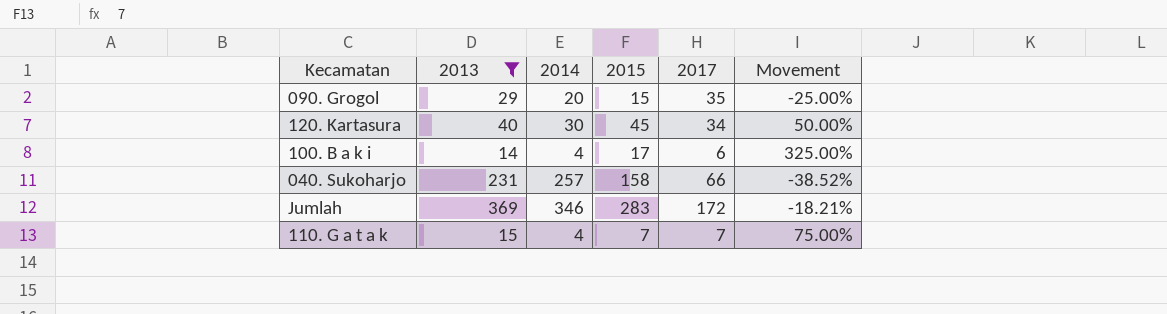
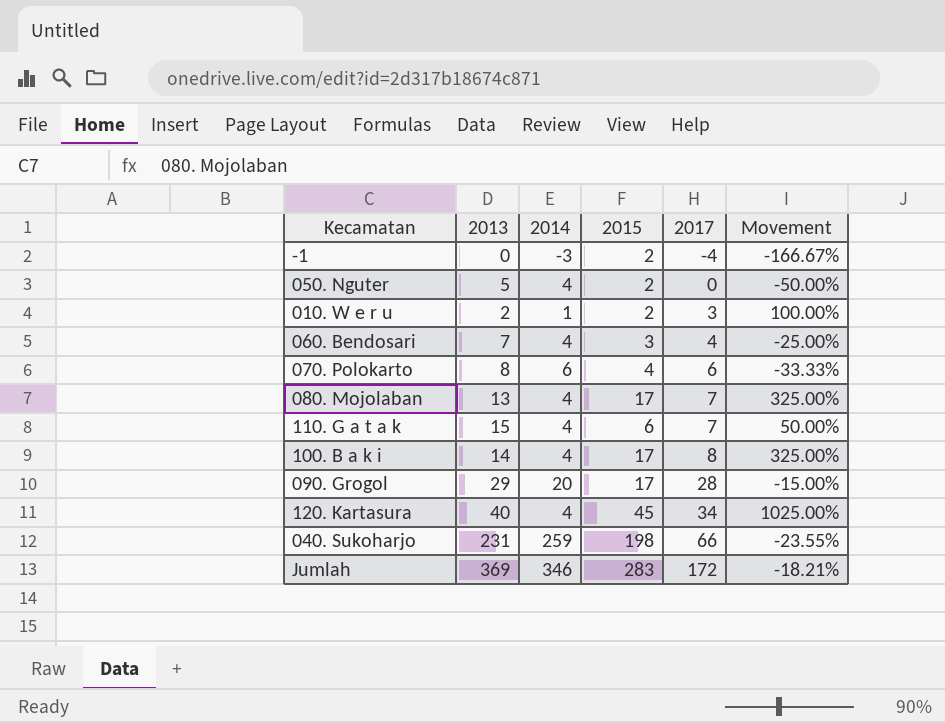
filter: 2013 >= 14 -> none
row order: none -> 2017 ascending
110. G a t a k | 2015: 7 -> 6
110. G a t a k | Movement: 75.00% -> 50.00%
100. B a k i | 2017: 6 -> 8
090. Grogol | 2015: 15 -> 17
090. Grogol | 2017: 35 -> 28
090. Grogol | Movement: -25.00% -> -15.00%
120. Kartasura | 2014: 30 -> 4
120. Kartasura | Movement: 50.00% -> 1025.00%
040. Sukoharjo | 2014: 257 -> 259
040. Sukoharjo | 2015: 158 -> 198
040. Sukoharjo | Movement: -38.52% -> -23.55%

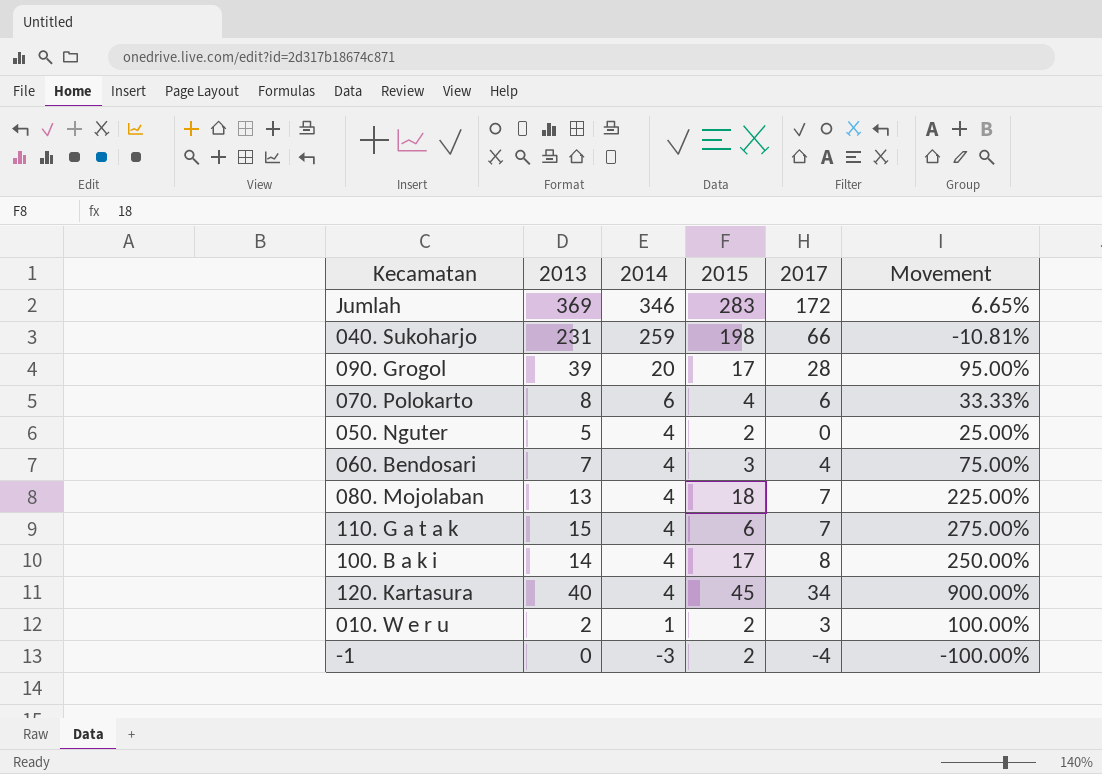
row order: 2017 ascending -> 2014 descending
column Movement | formula: ([2015] - [2014]) / [2014] -> ([2013] - [2014]) / [2014]
090. Grogol | 2013: 29 -> 39
080. Mojolaban | 2015: 17 -> 18

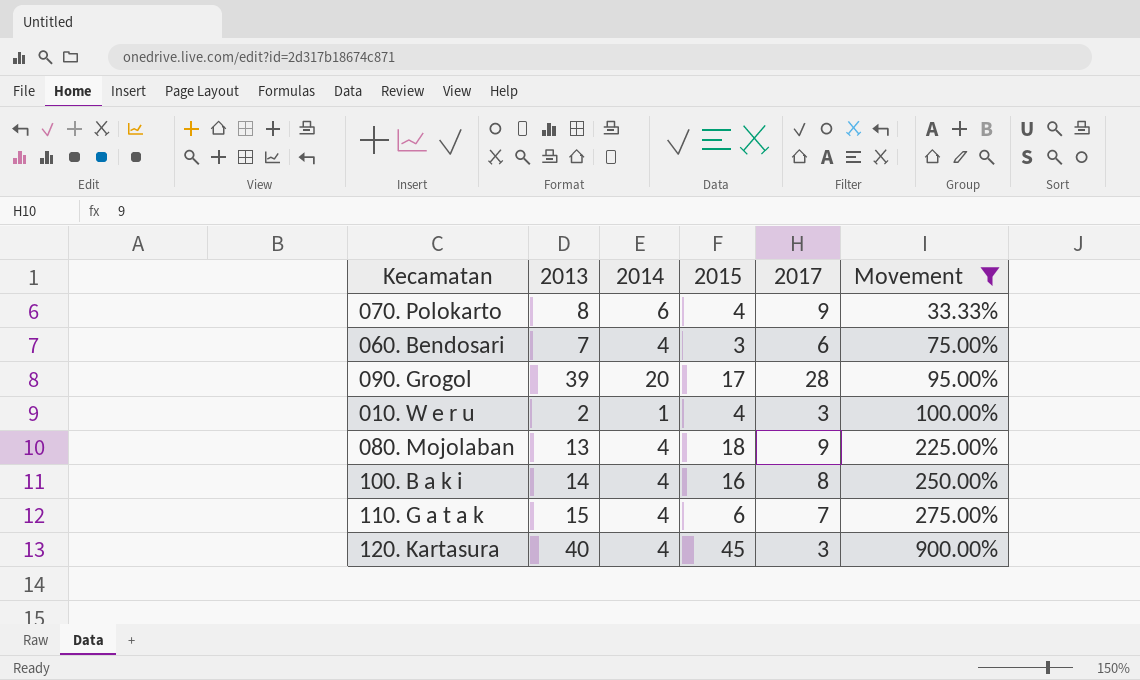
filter: none -> Movement >= 33.33%
row order: 2014 descending -> Movement ascending
070. Polokarto | 2017: 6 -> 9
060. Bendosari | 2017: 4 -> 6
010. W e r u | 2015: 2 -> 4
080. Mojolaban | 2017: 7 -> 9
100. B a k i | 2015: 17 -> 16
120. Kartasura | 2017: 34 -> 3

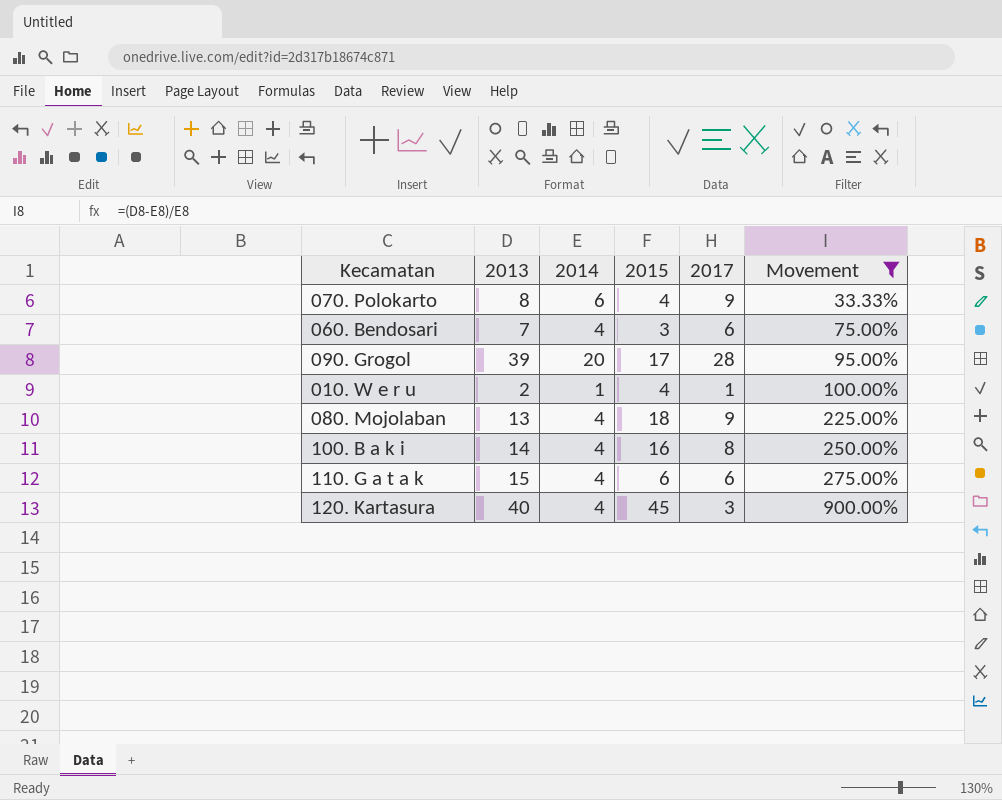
010. W e r u | 2017: 3 -> 1
110. G a t a k | 2017: 7 -> 6

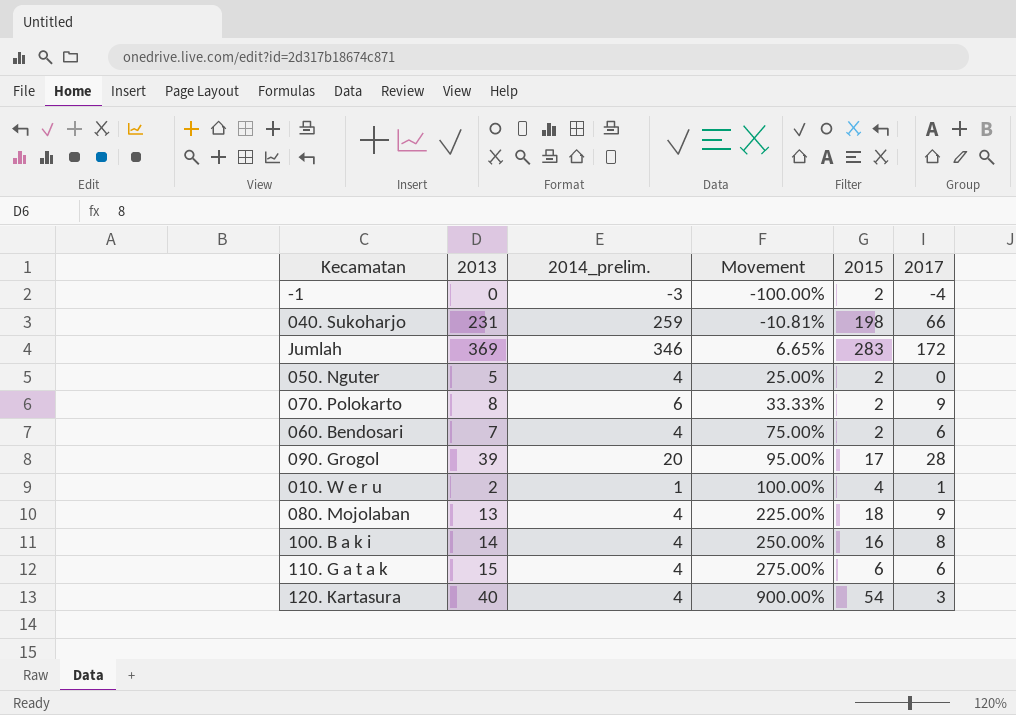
filter: Movement >= 33.33% -> none
column name: 2014 -> 2014_prelim.
column Movement | position: 6 -> 4
070. Polokarto | 2015: 4 -> 2
060. Bendosari | 2015: 3 -> 2
120. Kartasura | 2015: 45 -> 54

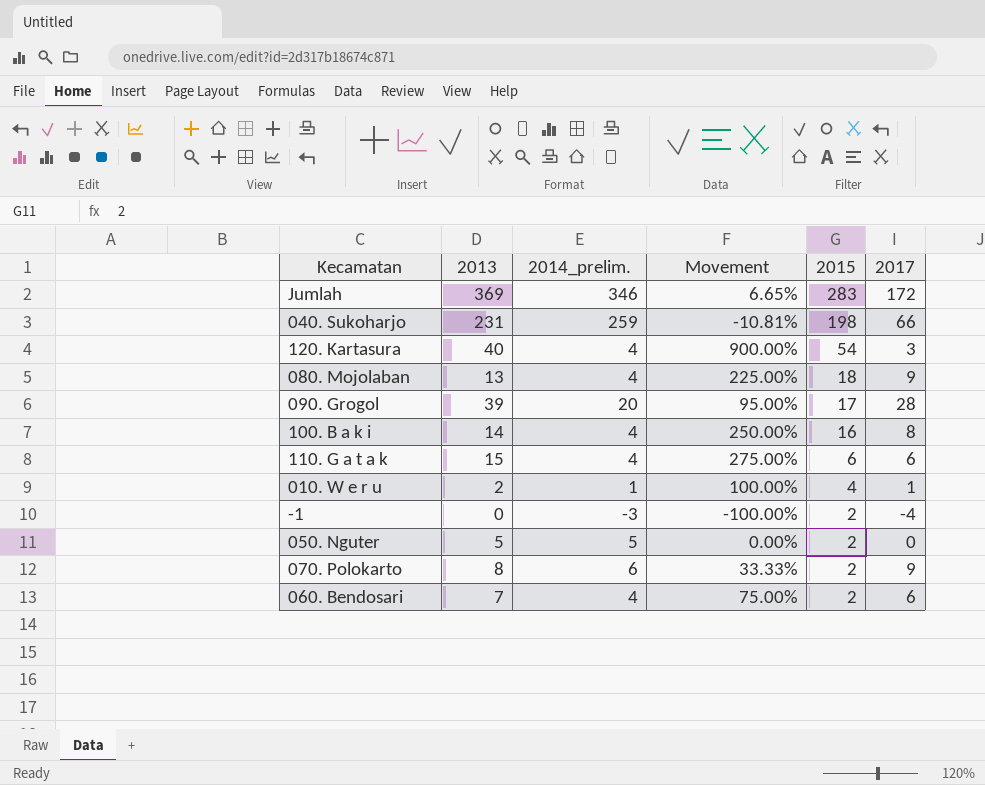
row order: Movement ascending -> 2015 descending
050. Nguter | 2014_prelim.: 4 -> 5
050. Nguter | Movement: 25.00% -> 0.00%

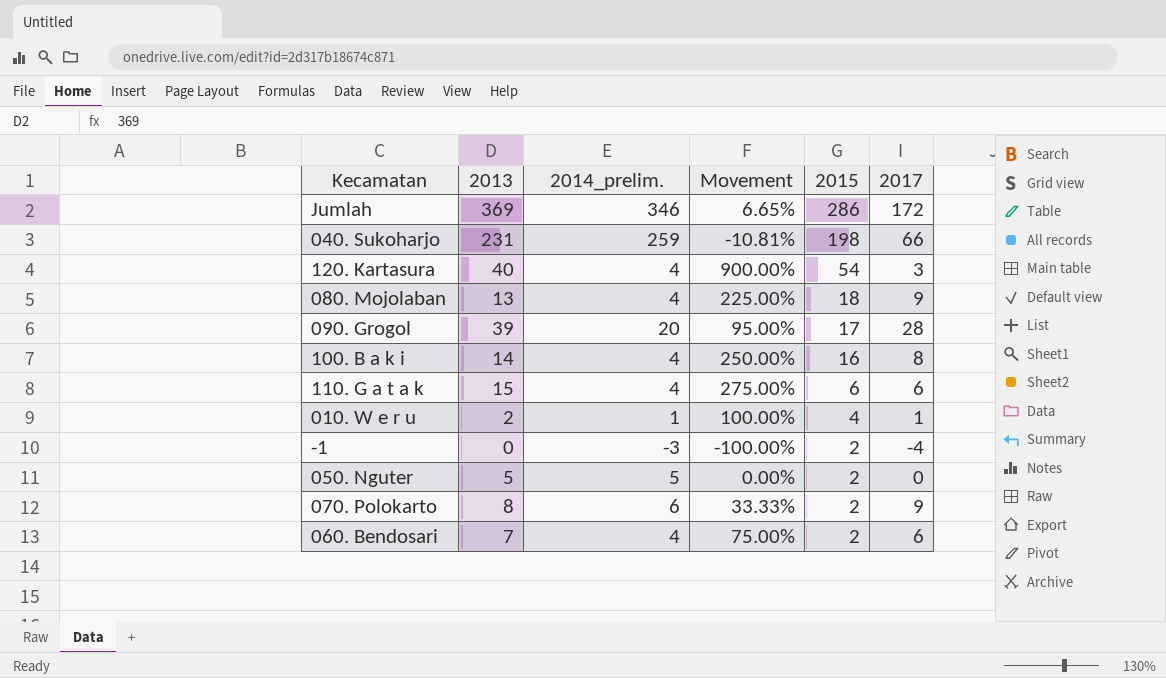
Jumlah | 2015: 283 -> 286

